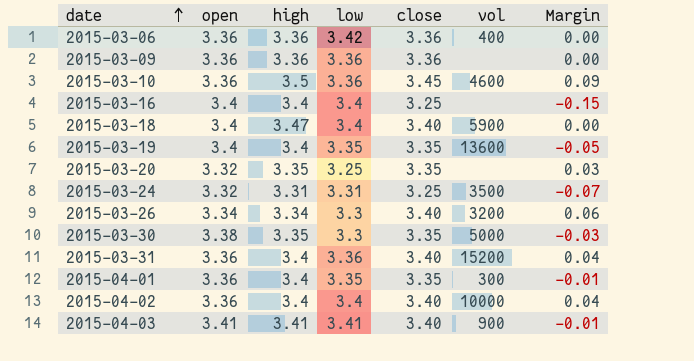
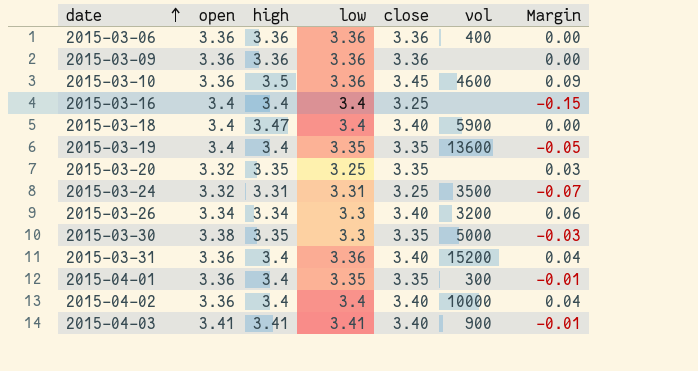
2015-03-06 | low: 3.42 -> 3.36

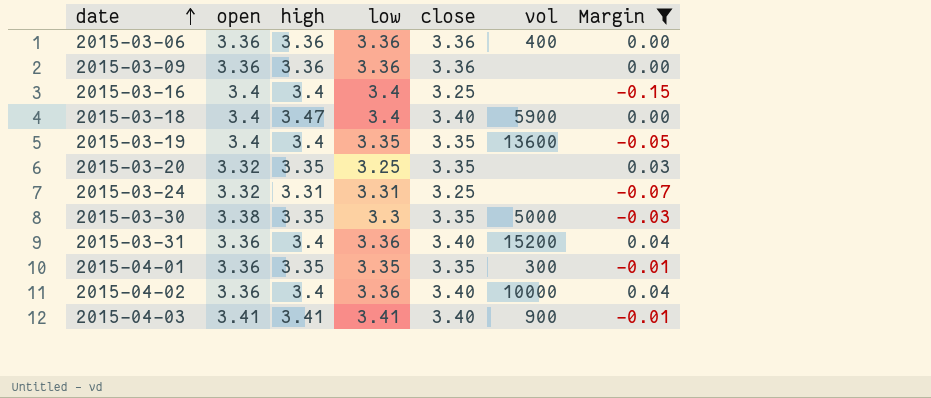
filter: none -> Margin <= 0.04
2015-03-24 | vol: 3500 -> none
2015-04-01 | high: 3.4 -> 3.35
2015-04-02 | low: 3.4 -> 3.36

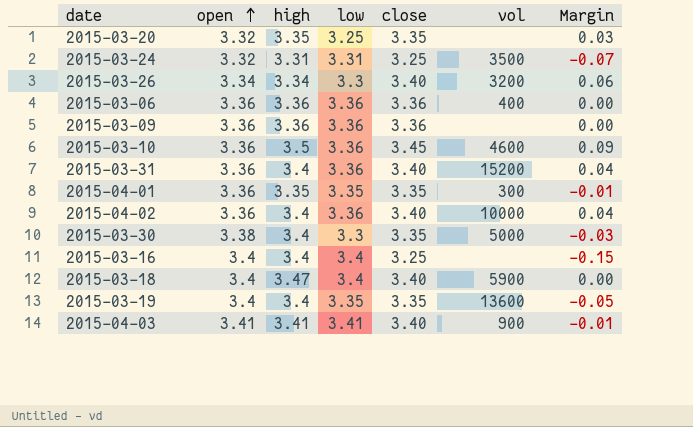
filter: Margin <= 0.04 -> none
row order: date ascending -> open ascending
2015-03-24 | vol: none -> 3500
2015-03-30 | high: 3.35 -> 3.4

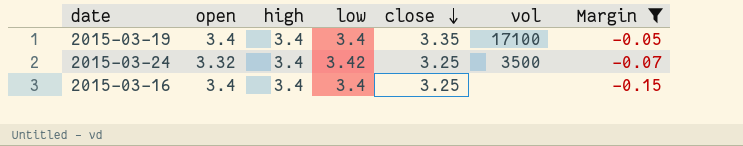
filter: none -> Margin <= -0.05
row order: open ascending -> close descending
2015-03-19 | low: 3.35 -> 3.4
2015-03-19 | vol: 13600 -> 17100
2015-03-24 | high: 3.31 -> 3.4
2015-03-24 | low: 3.31 -> 3.42

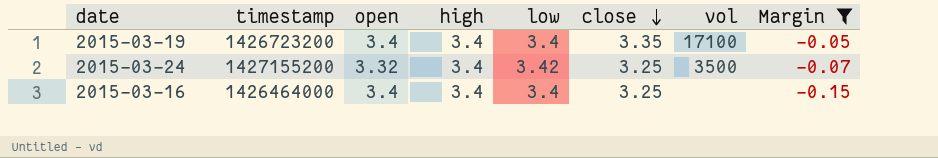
column timestamp | position: none -> 2

